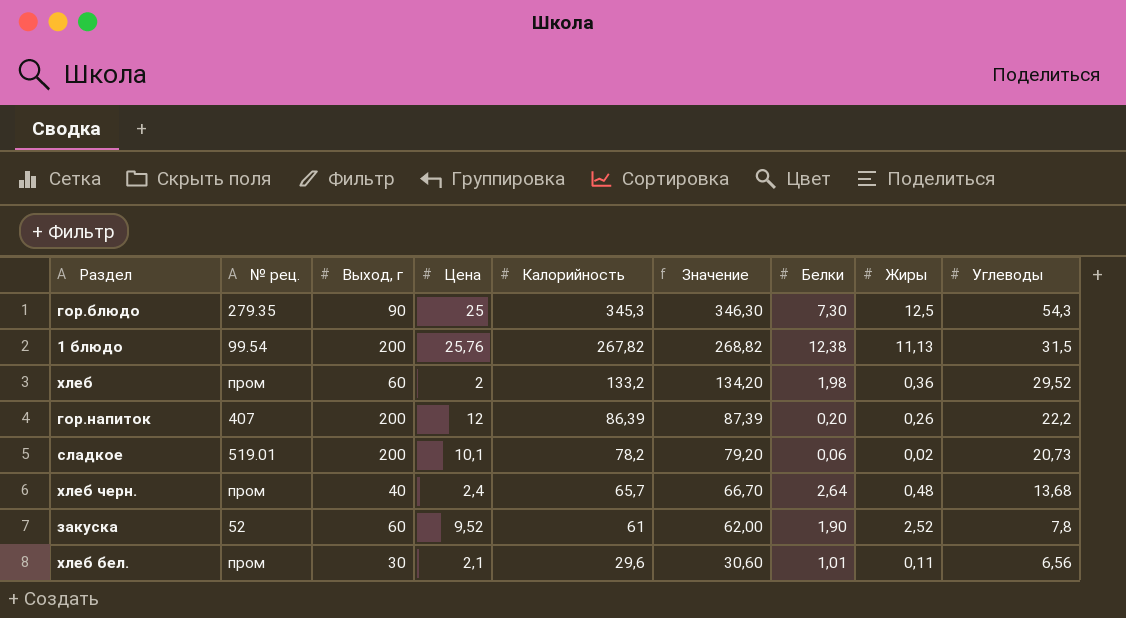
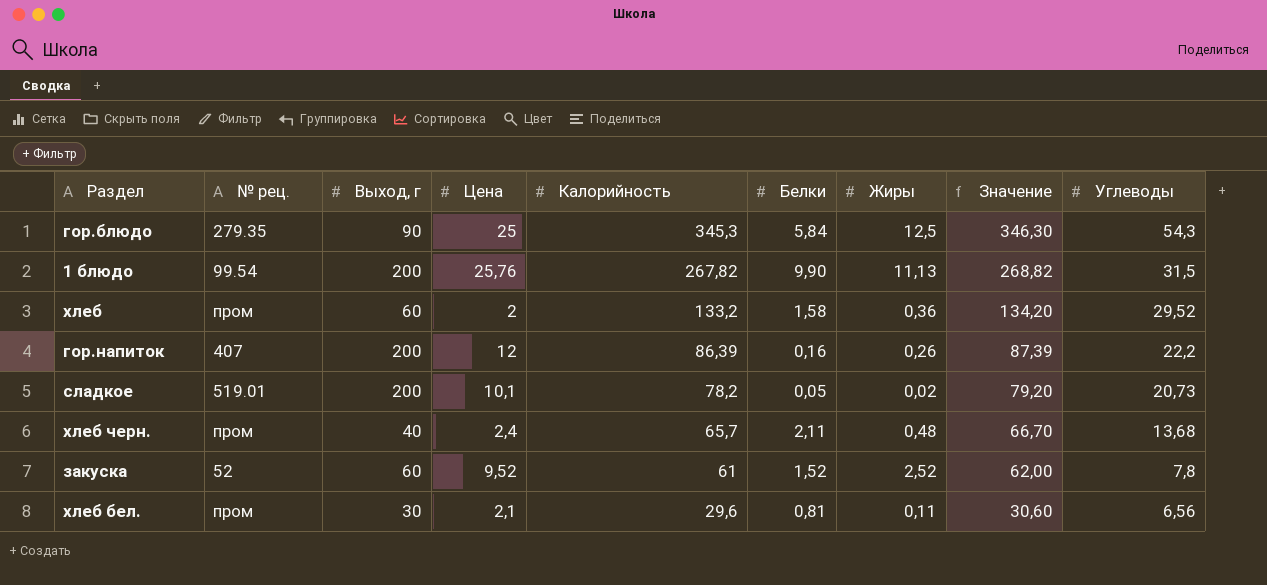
column Значение | position: 6 -> 8
гор.блюдо | Белки: 7,30 -> 5,84
1 блюдо | Белки: 12,38 -> 9,90
хлеб | Белки: 1,98 -> 1,58
гор.напиток | Белки: 0,20 -> 0,16
сладкое | Белки: 0,06 -> 0,05
хлеб черн. | Белки: 2,64 -> 2,11
закуска | Белки: 1,90 -> 1,52
хлеб бел. | Белки: 1,01 -> 0,81

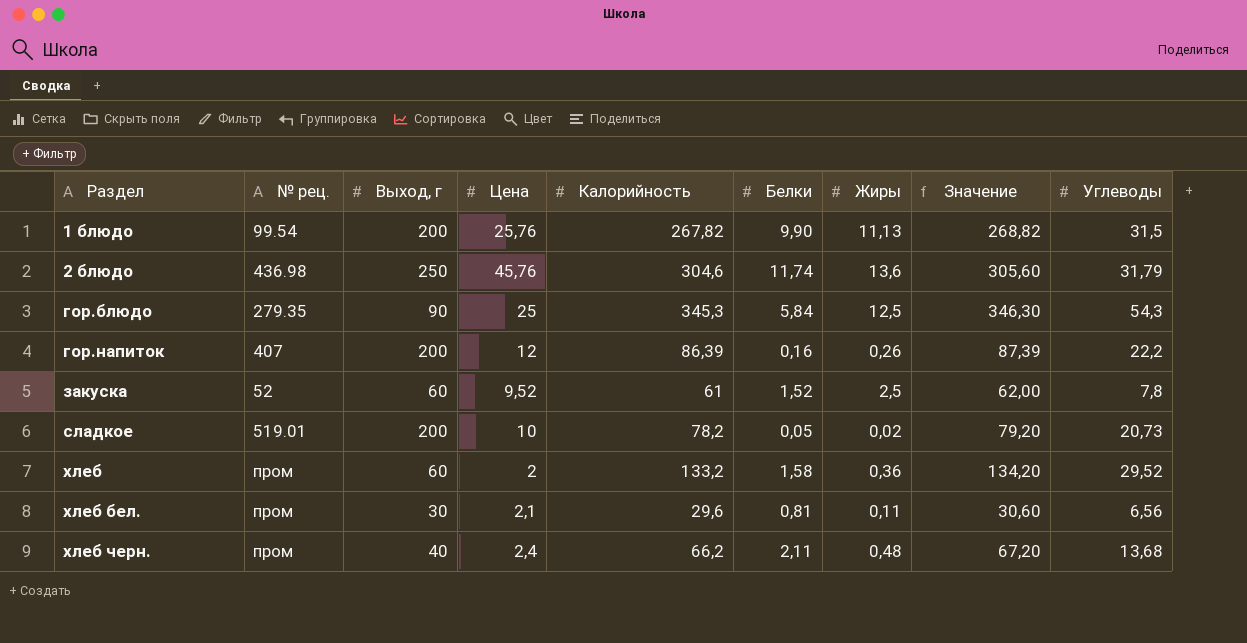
row order: Калорийность descending -> Раздел ascending
row 2 блюдо: none -> 436.98 | 250 | 45,76 | 304,6 | 11,74 | 13,6 | 305,60 | 31,79
закуска | Жиры: 2,52 -> 2,5
сладкое | Цена: 10,1 -> 10
хлеб черн. | Калорийность: 65,7 -> 66,2
хлеб черн. | Значение: 66,70 -> 67,20

